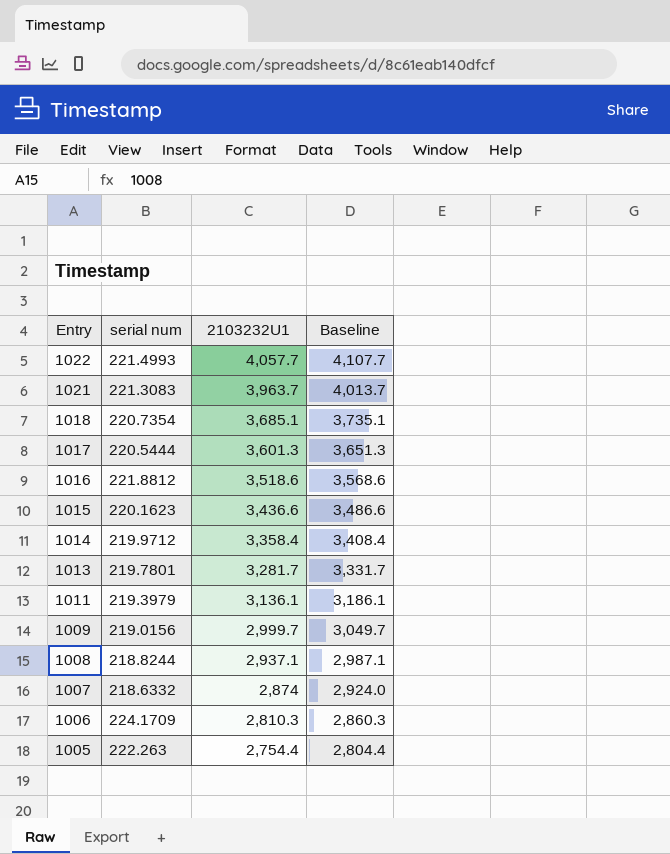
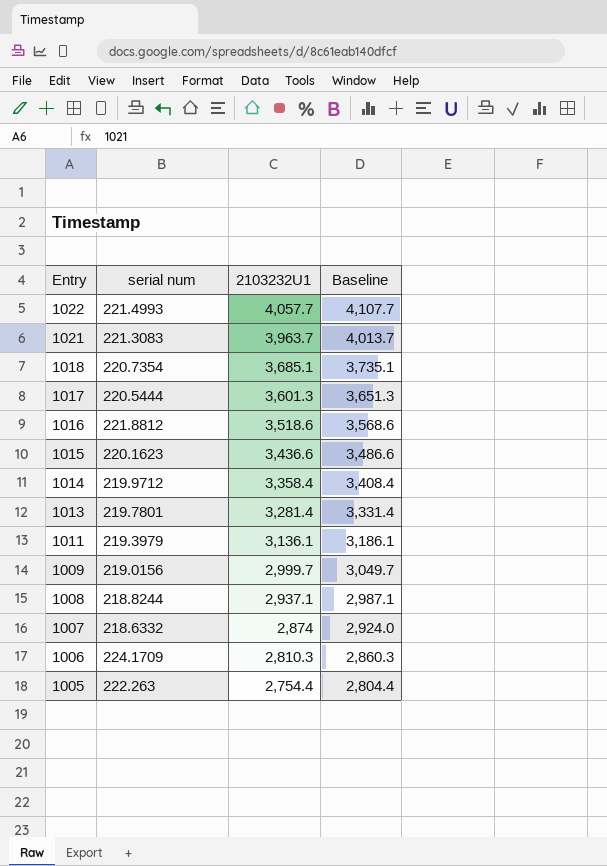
1013 | 2103232U1: 3,281.7 -> 3,281.4
1013 | Baseline: 3,331.7 -> 3,331.4

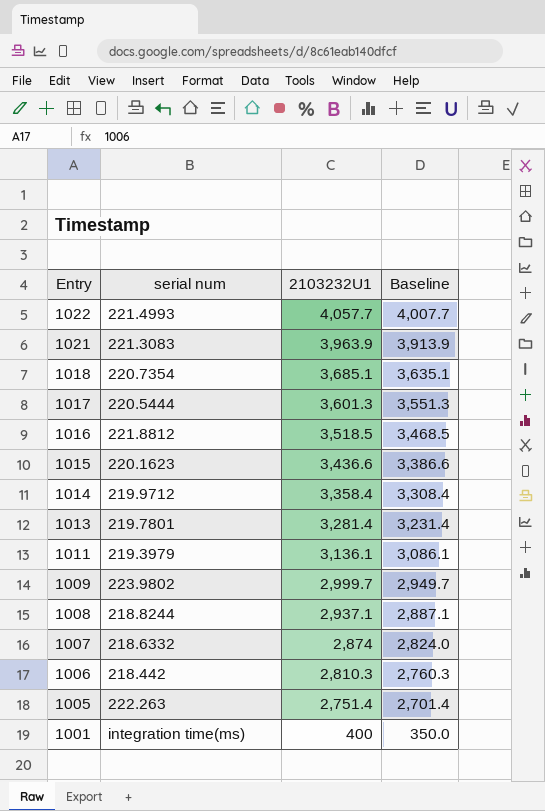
column Baseline | formula: [2103232U1] + 50 -> [2103232U1] - 50
1021 | 2103232U1: 3,963.7 -> 3,963.9
1016 | 2103232U1: 3,518.6 -> 3,518.5
1009 | serial num: 219.0156 -> 223.9802
1006 | serial num: 224.1709 -> 218.442
1005 | 2103232U1: 2,754.4 -> 2,751.4
row 1001: none -> integration time(ms) | 400 | 350.0

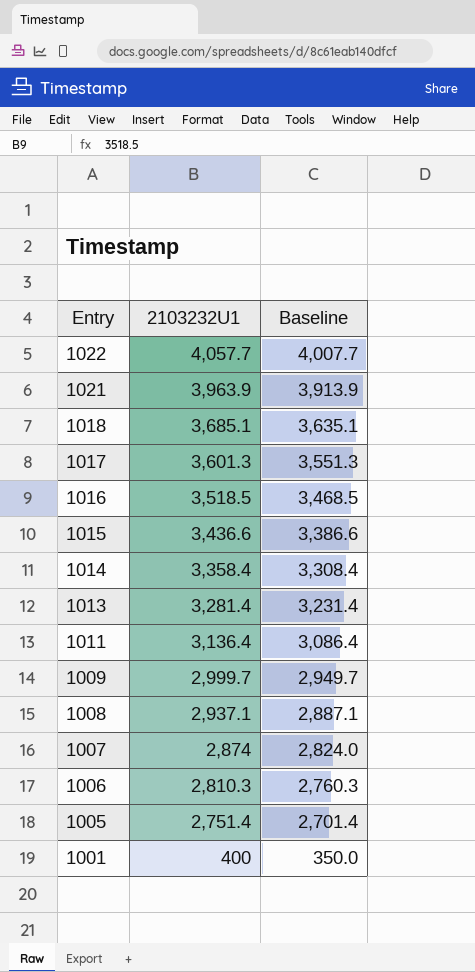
column serial num | position: 2 -> none
1011 | 2103232U1: 3,136.1 -> 3,136.4
1011 | Baseline: 3,086.1 -> 3,086.4

